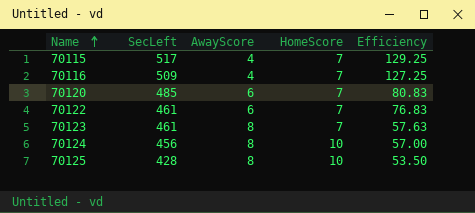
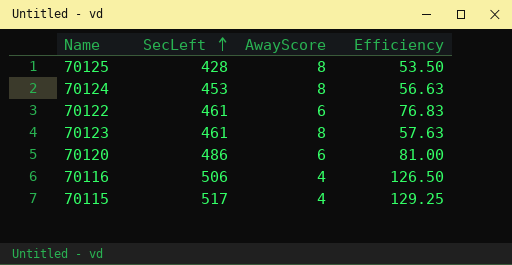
row order: Name ascending -> SecLeft ascending
column HomeScore | position: 4 -> none
70124 | SecLeft: 456 -> 453
70124 | Efficiency: 57.00 -> 56.63
70120 | SecLeft: 485 -> 486
70120 | Efficiency: 80.83 -> 81.00
70116 | SecLeft: 509 -> 506
70116 | Efficiency: 127.25 -> 126.50

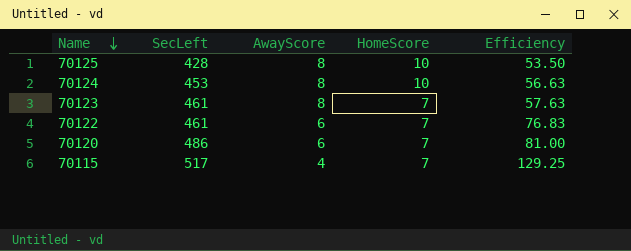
row order: SecLeft ascending -> Name descending
column HomeScore | position: none -> 4
row 70116: 506 | 4 | 126.50 -> none

